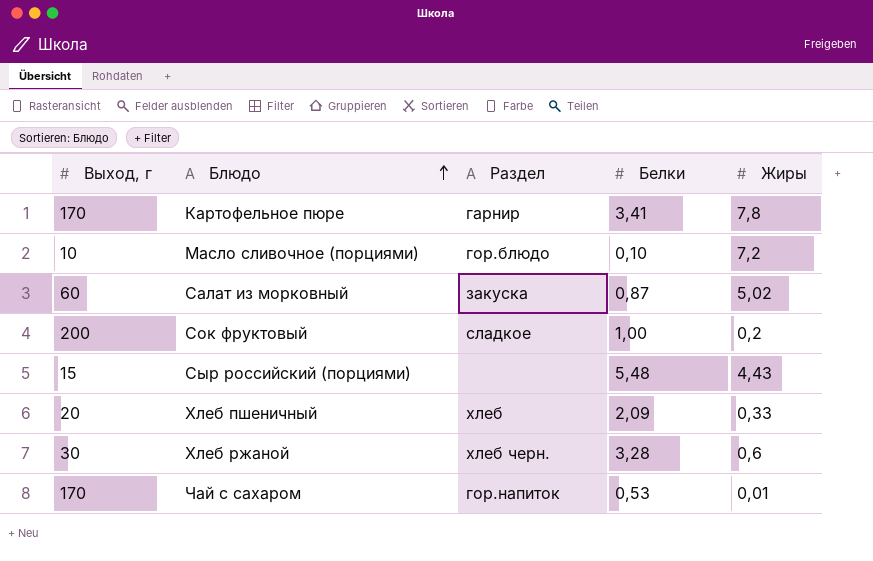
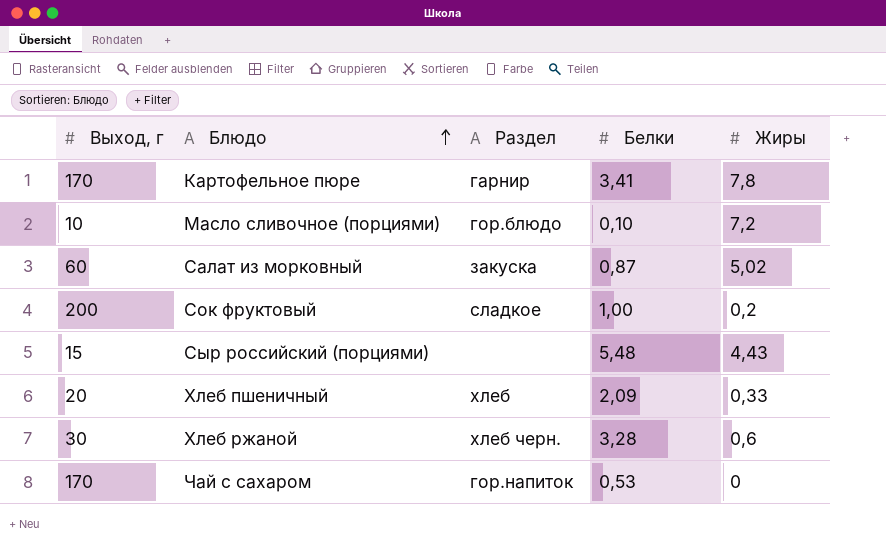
Чай с сахаром | Жиры: 0,01 -> 0

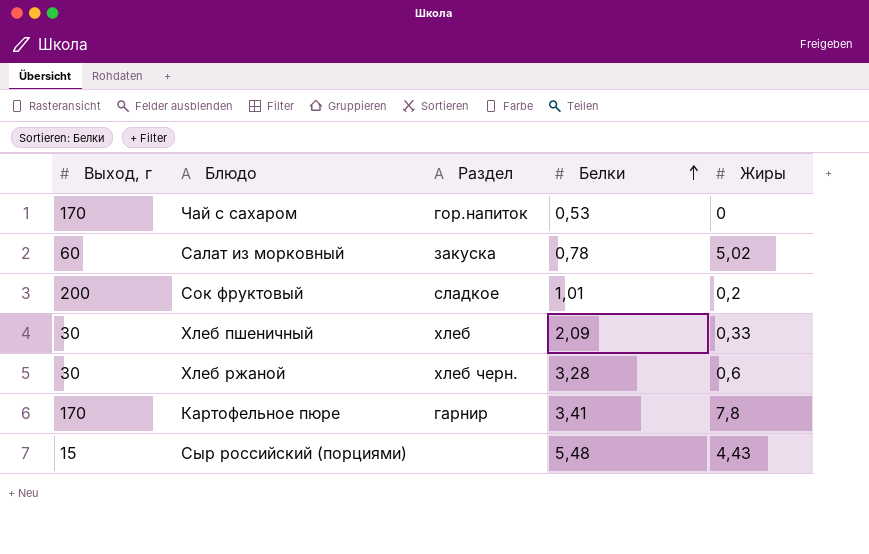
row order: Блюдо ascending -> Белки ascending
row Масло сливочное (порциями): 10 | гор.блюдо | 0,10 | 7,2 -> none
Салат из морковный | Белки: 0,87 -> 0,78
Сок фруктовый | Белки: 1,00 -> 1,01
Хлеб пшеничный | Выход, г: 20 -> 30

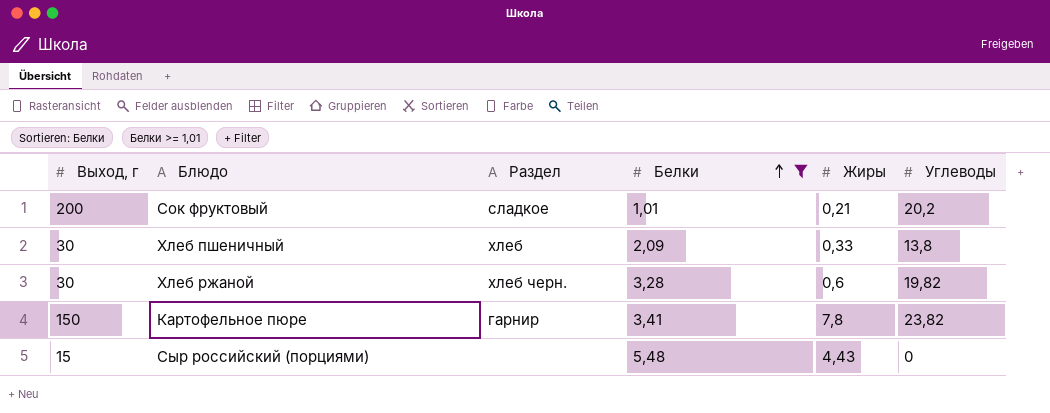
filter: none -> Белки >= 1,01
column Углеводы | position: none -> 6
Сок фруктовый | Жиры: 0,2 -> 0,21
Картофельное пюре | Выход, г: 170 -> 150

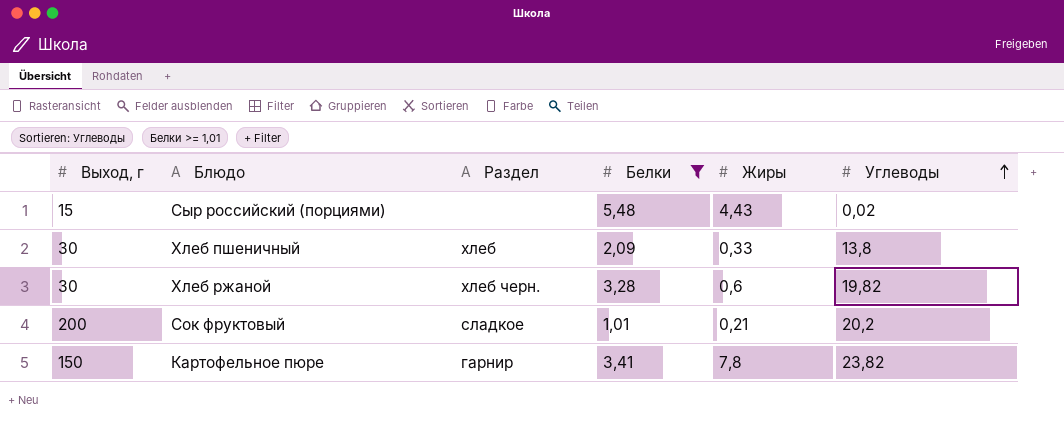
row order: Белки ascending -> Углеводы ascending
Сыр российский (порциями) | Углеводы: 0 -> 0,02

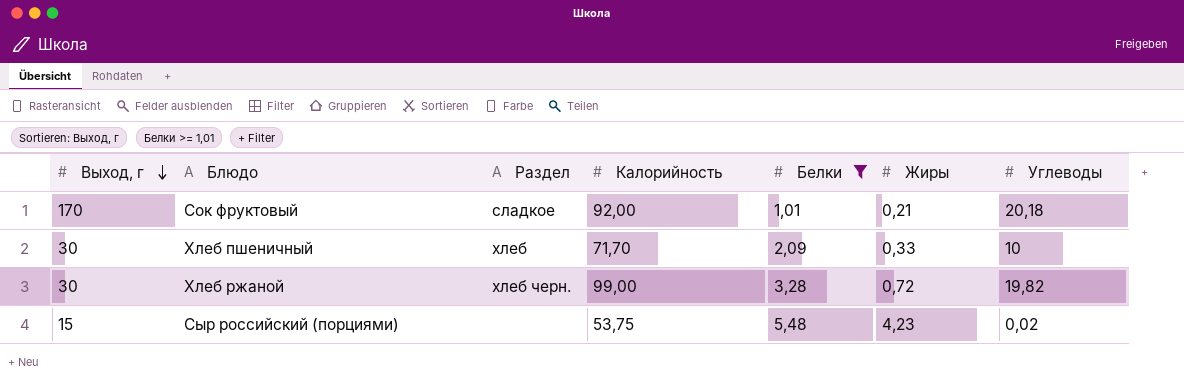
row order: Углеводы ascending -> Выход, г descending
column Калорийность | position: none -> 4
row Картофельное пюре: 150 | гарнир | 3,41 | 7,8 | 23,82 -> none
Сок фруктовый | Выход, г: 200 -> 170
Сок фруктовый | Углеводы: 20,2 -> 20,18
Хлеб пшеничный | Углеводы: 13,8 -> 10
Хлеб ржаной | Жиры: 0,6 -> 0,72
Сыр российский (порциями) | Жиры: 4,43 -> 4,23

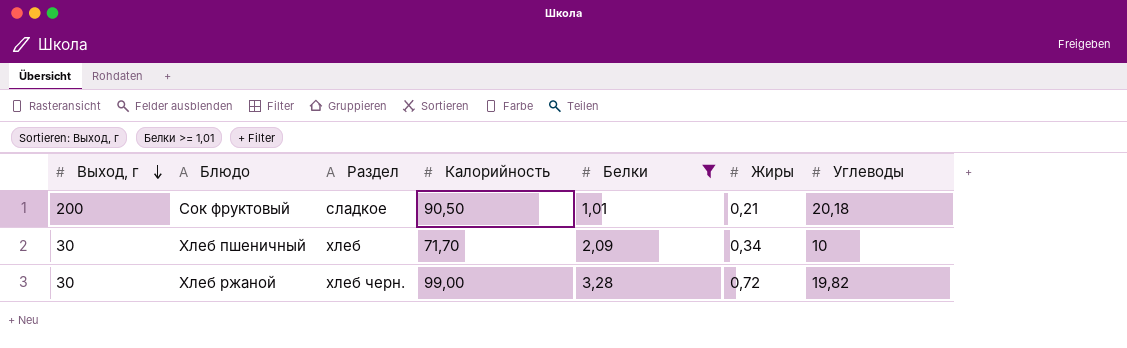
row Сыр российский (порциями): 15 | none | 53,75 | 5,48 | 4,23 | 0,02 -> none
Сок фруктовый | Выход, г: 170 -> 200
Сок фруктовый | Калорийность: 92,00 -> 90,50
Хлеб пшеничный | Жиры: 0,33 -> 0,34

